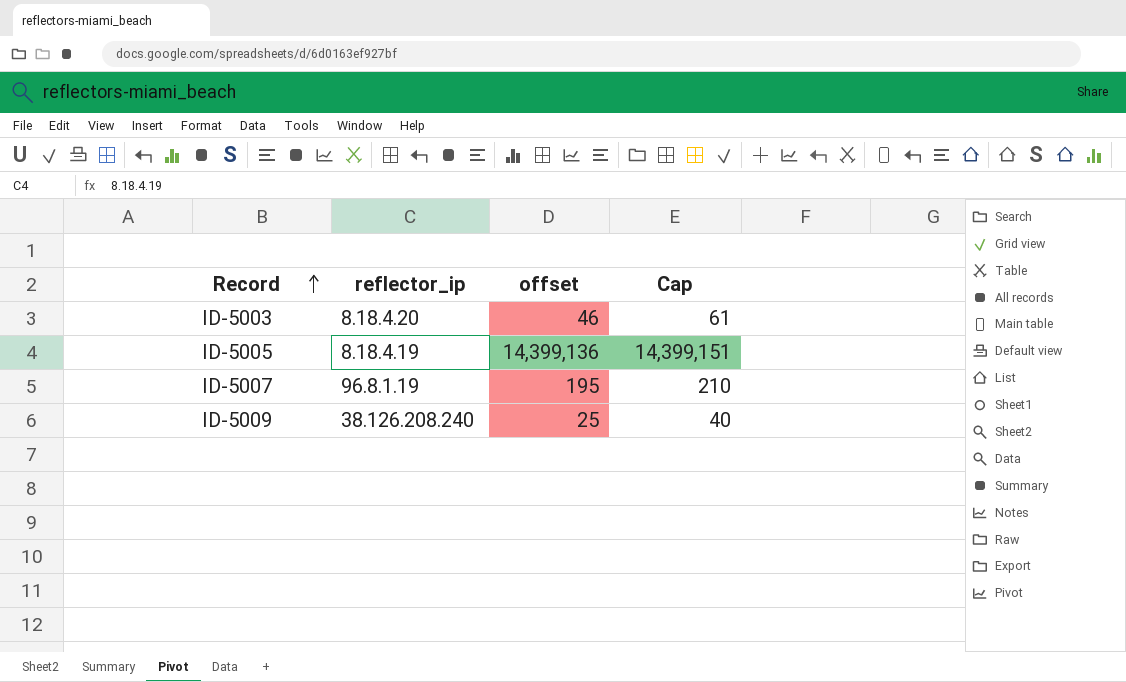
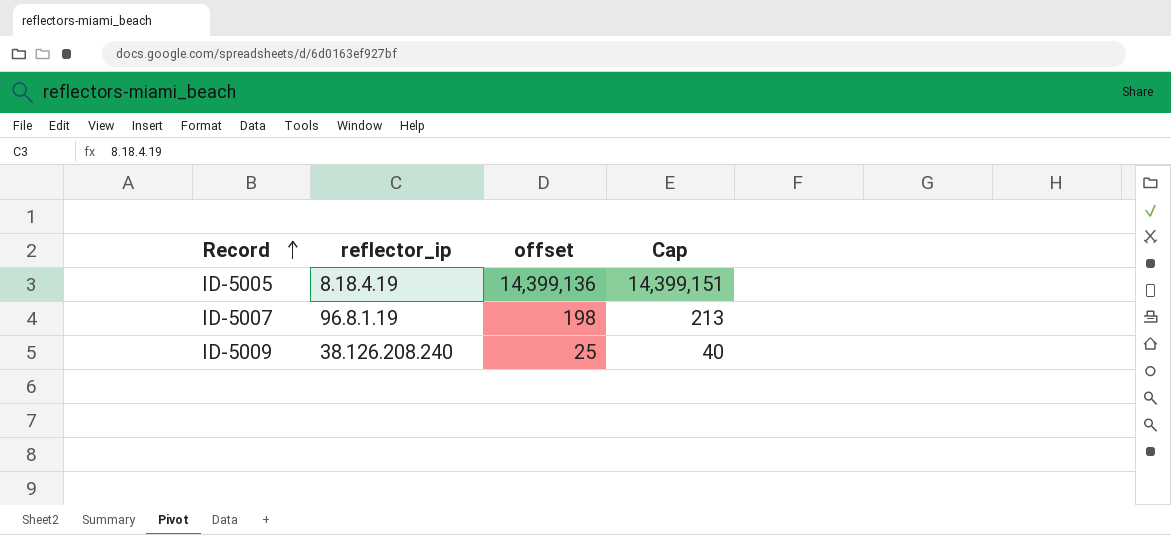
row ID-5003: 8.18.4.20 | 46 | 61 -> none
ID-5007 | offset: 195 -> 198
ID-5007 | Cap: 210 -> 213

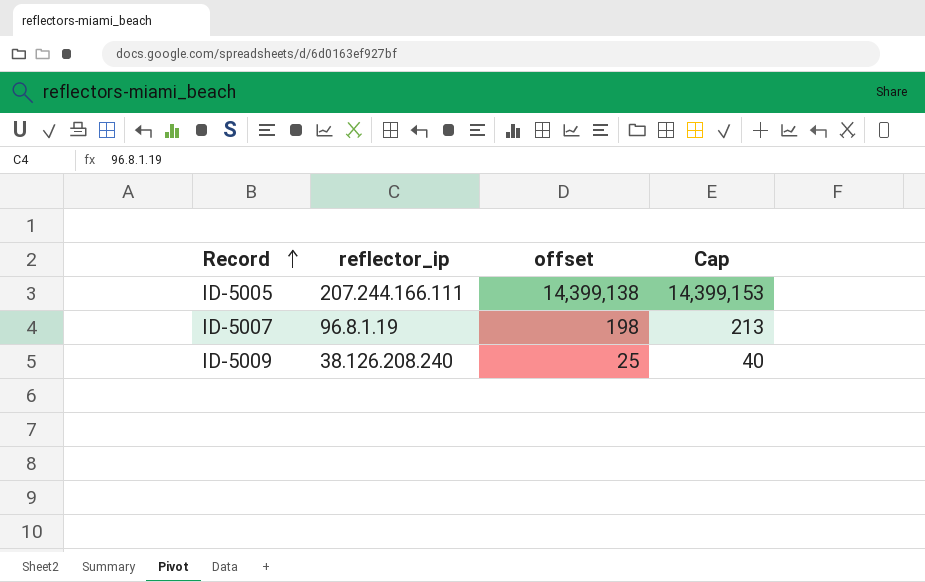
ID-5005 | reflector_ip: 8.18.4.19 -> 207.244.166.111
ID-5005 | offset: 14,399,136 -> 14,399,138
ID-5005 | Cap: 14,399,151 -> 14,399,153

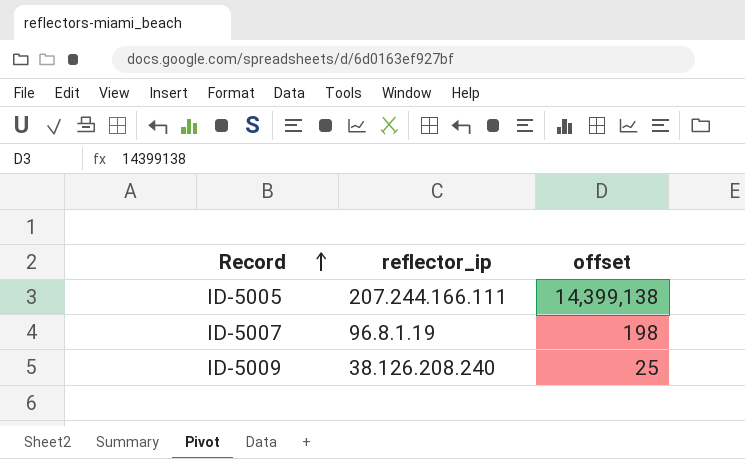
column Cap | formula: [offset] + 15 -> none

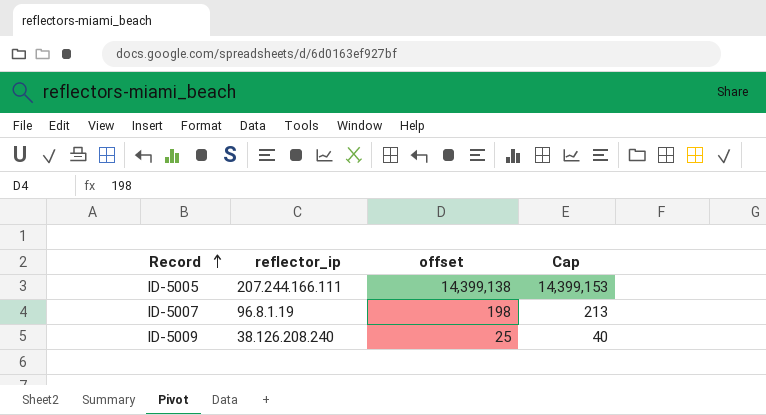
column Cap | formula: none -> [offset] + 15

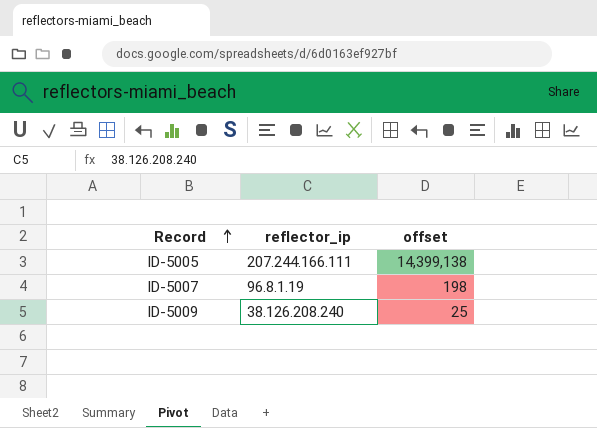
column Cap | formula: [offset] + 15 -> none

